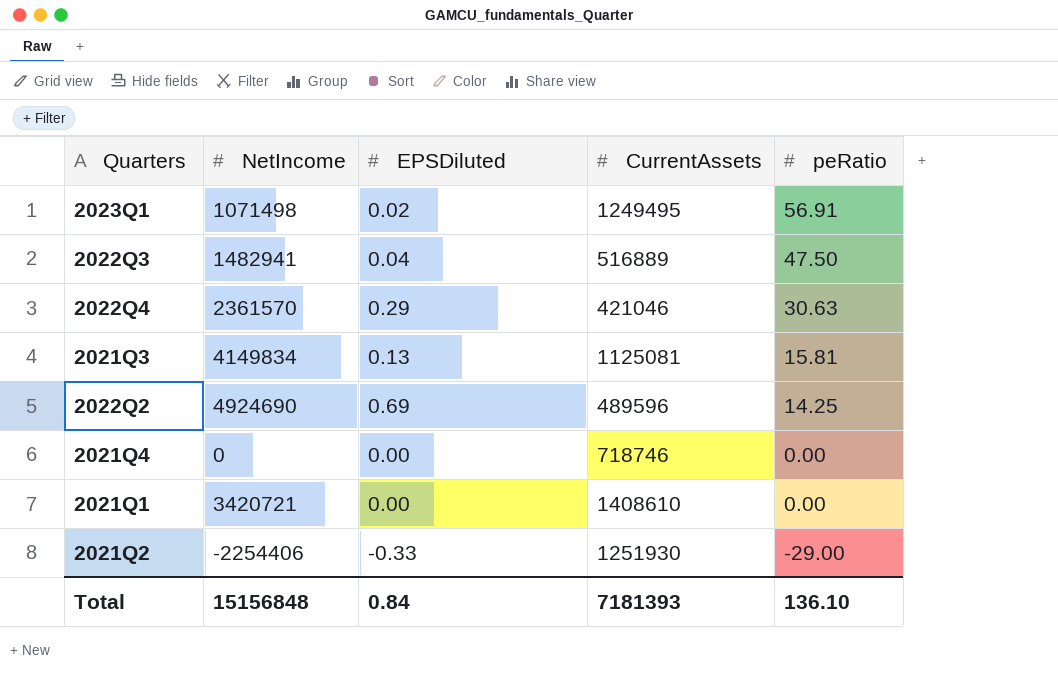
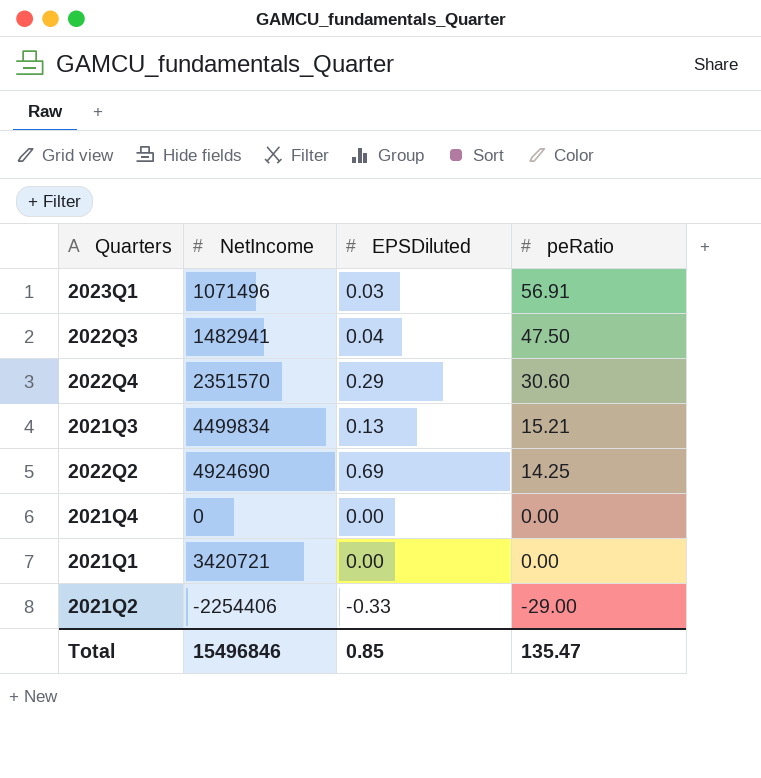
column CurrentAssets | position: 4 -> none
2023Q1 | NetIncome: 1071498 -> 1071496
2023Q1 | EPSDiluted: 0.02 -> 0.03
2022Q4 | NetIncome: 2361570 -> 2351570
2022Q4 | peRatio: 30.63 -> 30.60
2021Q3 | NetIncome: 4149834 -> 4499834
2021Q3 | peRatio: 15.81 -> 15.21
Total | NetIncome: 15156848 -> 15496846
Total | EPSDiluted: 0.84 -> 0.85
Total | peRatio: 136.10 -> 135.47

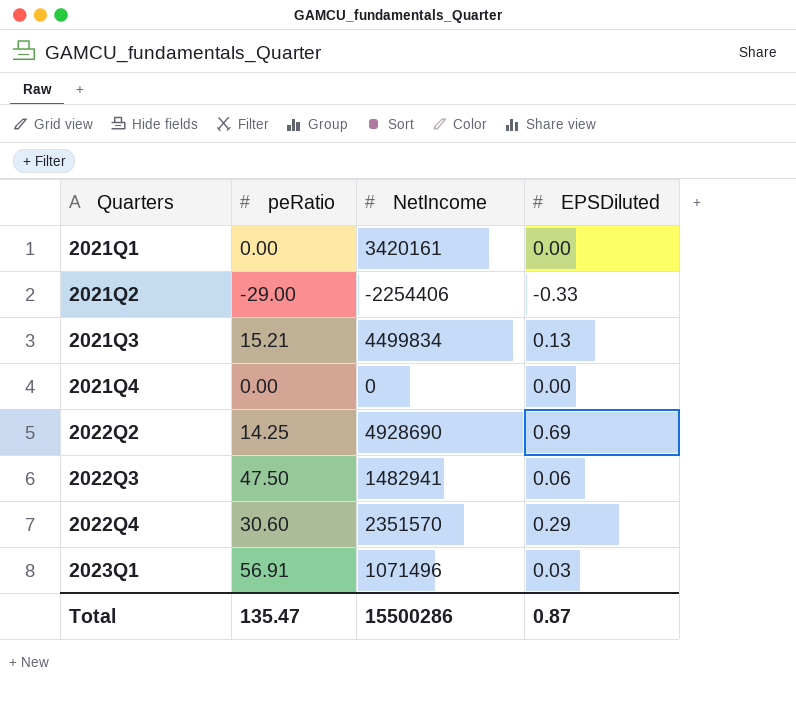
row order: peRatio descending -> Quarters ascending
column peRatio | position: 4 -> 2
2021Q1 | NetIncome: 3420721 -> 3420161
2022Q2 | NetIncome: 4924690 -> 4928690
2022Q3 | EPSDiluted: 0.04 -> 0.06
Total | NetIncome: 15496846 -> 15500286
Total | EPSDiluted: 0.85 -> 0.87

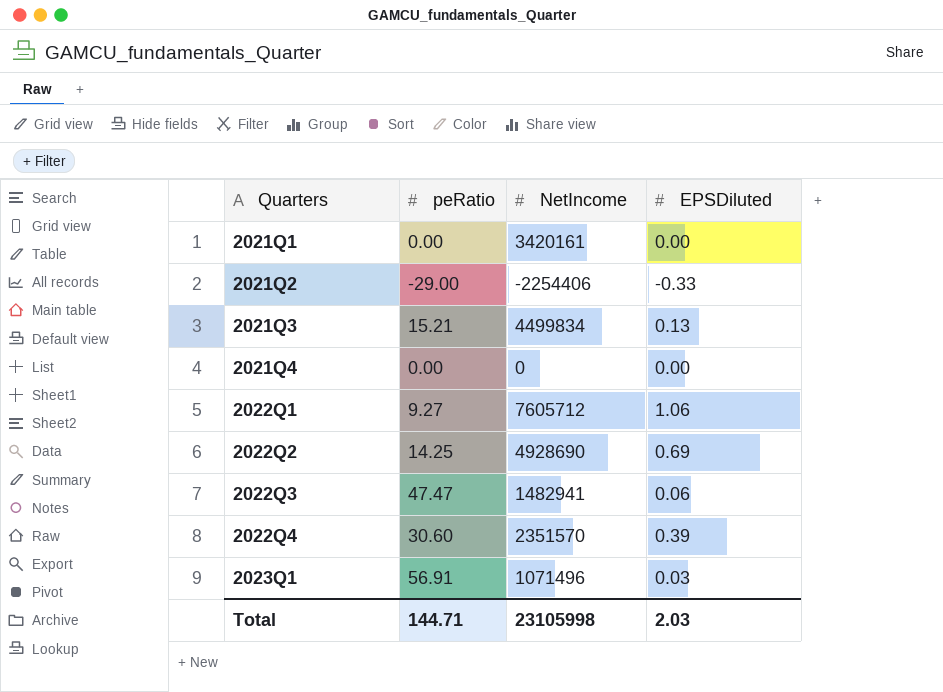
row 2022Q1: none -> 9.27 | 7605712 | 1.06
2022Q3 | peRatio: 47.50 -> 47.47
2022Q4 | EPSDiluted: 0.29 -> 0.39
Total | peRatio: 135.47 -> 144.71
Total | NetIncome: 15500286 -> 23105998
Total | EPSDiluted: 0.87 -> 2.03

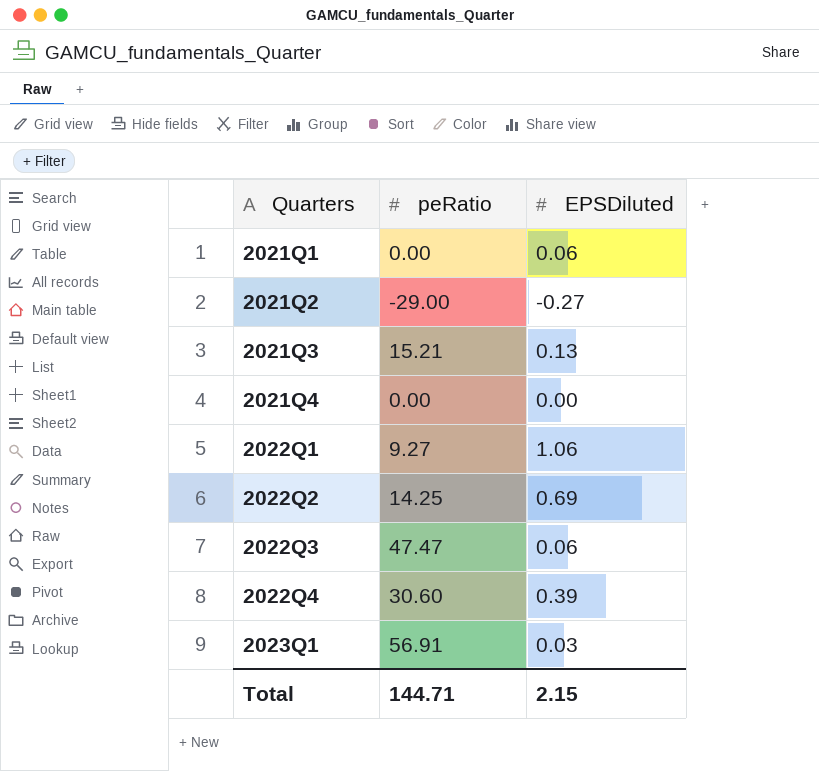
column NetIncome | position: 3 -> none
2021Q1 | EPSDiluted: 0.00 -> 0.06
2021Q2 | EPSDiluted: -0.33 -> -0.27
Total | EPSDiluted: 2.03 -> 2.15

